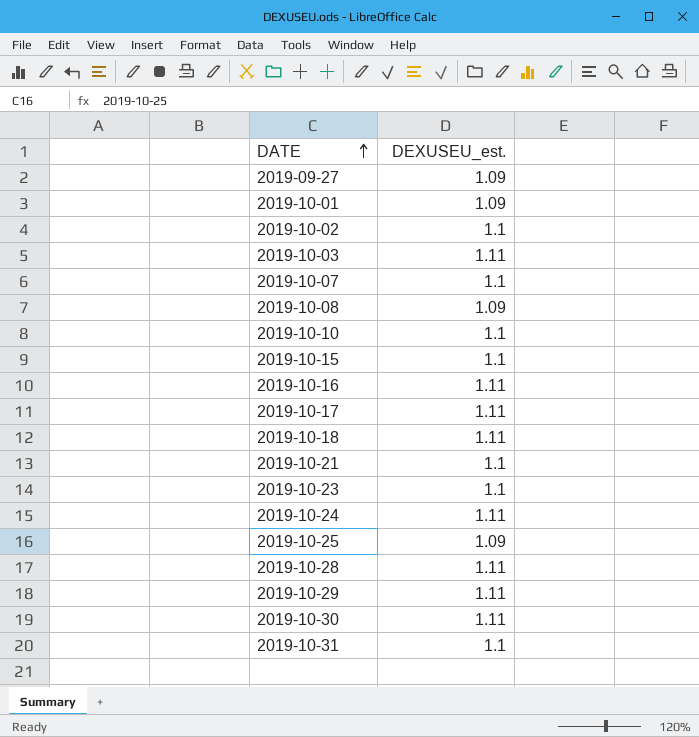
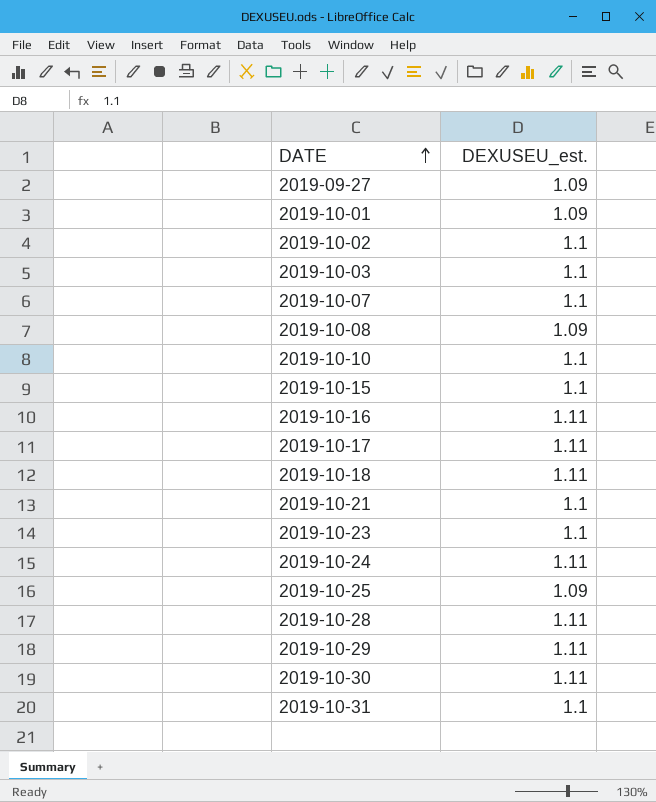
2019-10-03 | DEXUSEU_est.: 1.11 -> 1.1

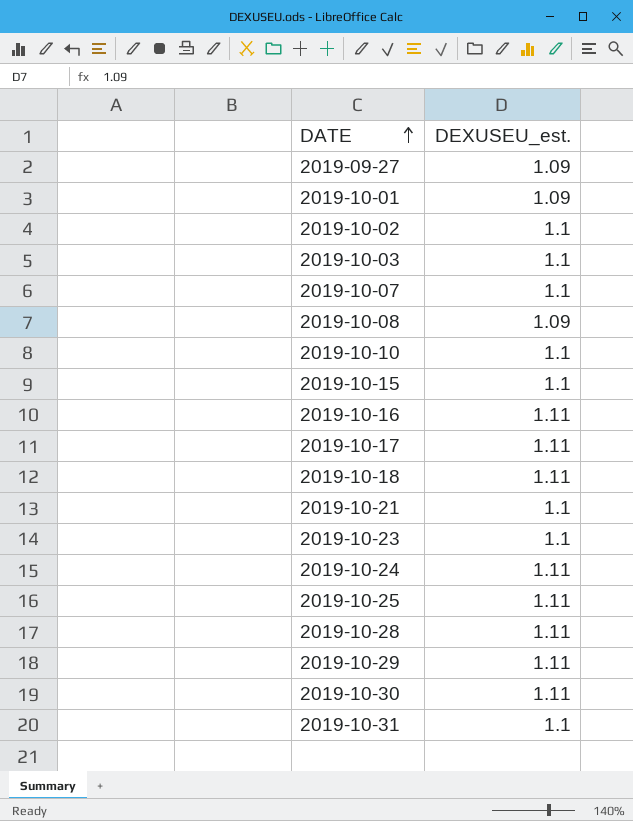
2019-10-25 | DEXUSEU_est.: 1.09 -> 1.11

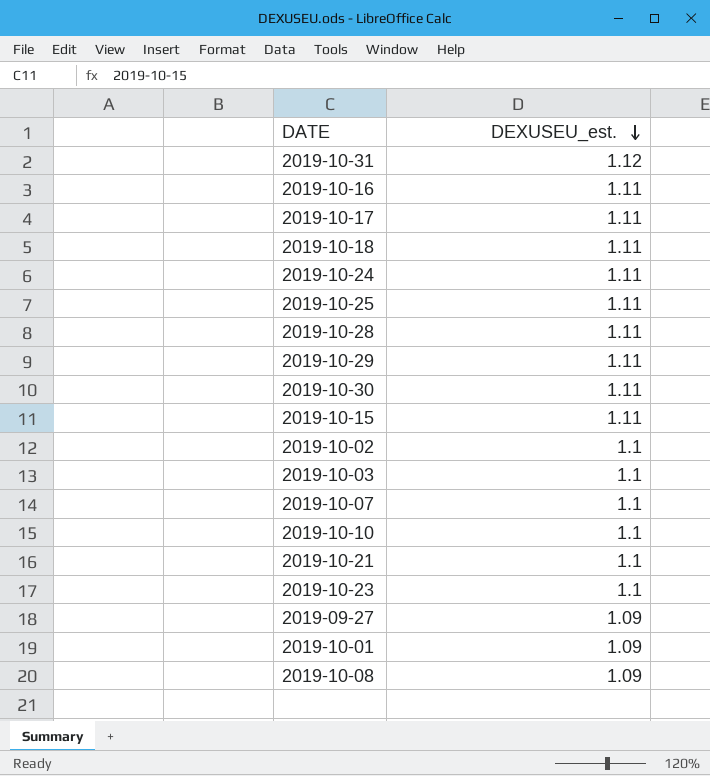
row order: DATE ascending -> DEXUSEU_est. descending
2019-10-31 | DEXUSEU_est.: 1.1 -> 1.12
2019-10-15 | DEXUSEU_est.: 1.1 -> 1.11

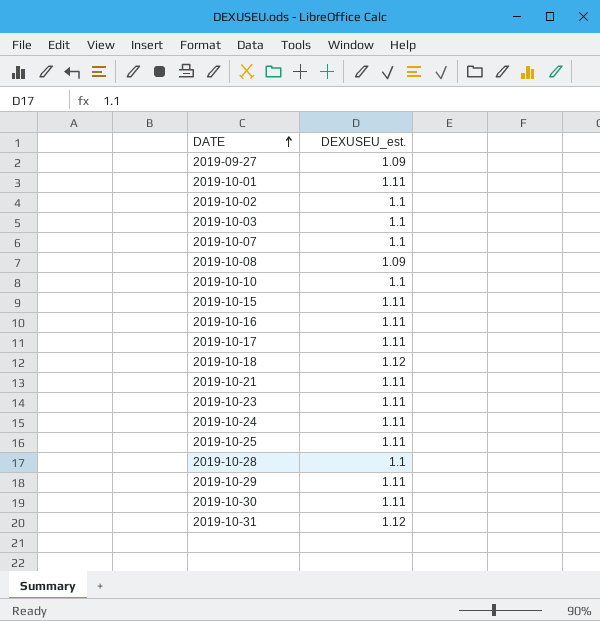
row order: DEXUSEU_est. descending -> DATE ascending
2019-10-01 | DEXUSEU_est.: 1.09 -> 1.11
2019-10-18 | DEXUSEU_est.: 1.11 -> 1.12
2019-10-21 | DEXUSEU_est.: 1.1 -> 1.11
2019-10-23 | DEXUSEU_est.: 1.1 -> 1.11
2019-10-28 | DEXUSEU_est.: 1.11 -> 1.1

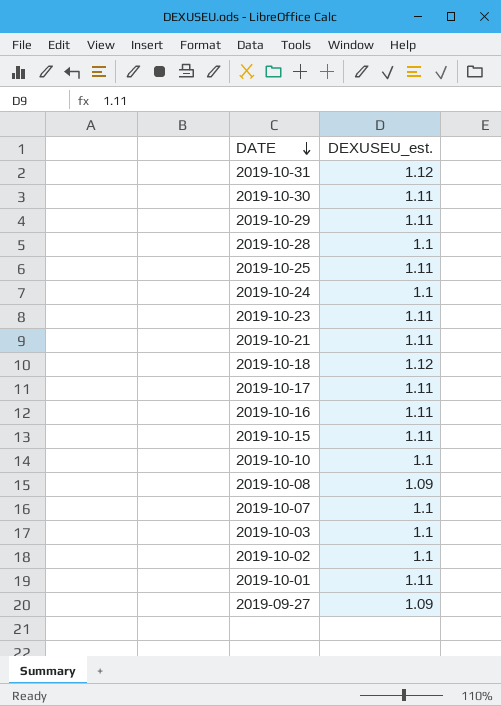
row order: DATE ascending -> DATE descending
2019-10-24 | DEXUSEU_est.: 1.11 -> 1.1

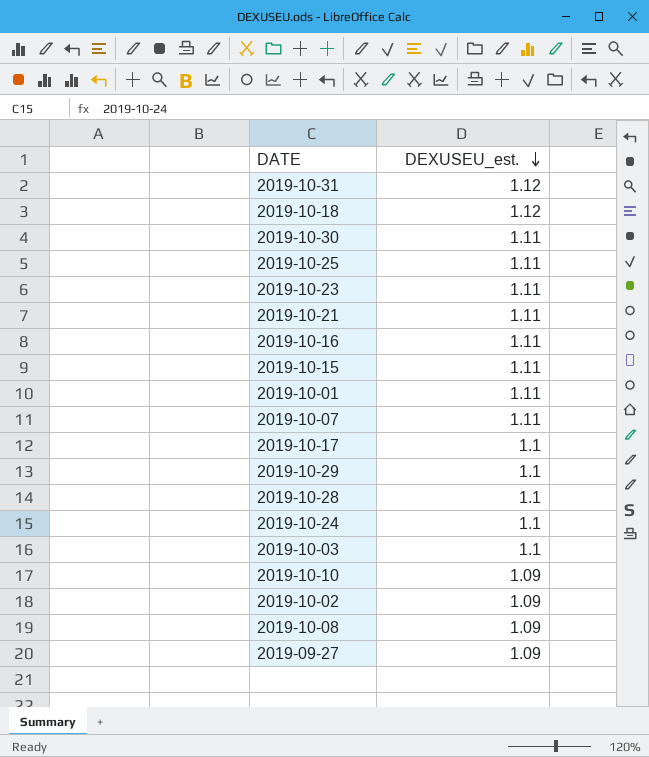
row order: DATE descending -> DEXUSEU_est. descending
2019-10-07 | DEXUSEU_est.: 1.1 -> 1.11
2019-10-17 | DEXUSEU_est.: 1.11 -> 1.1
2019-10-29 | DEXUSEU_est.: 1.11 -> 1.1
2019-10-10 | DEXUSEU_est.: 1.1 -> 1.09
2019-10-02 | DEXUSEU_est.: 1.1 -> 1.09

